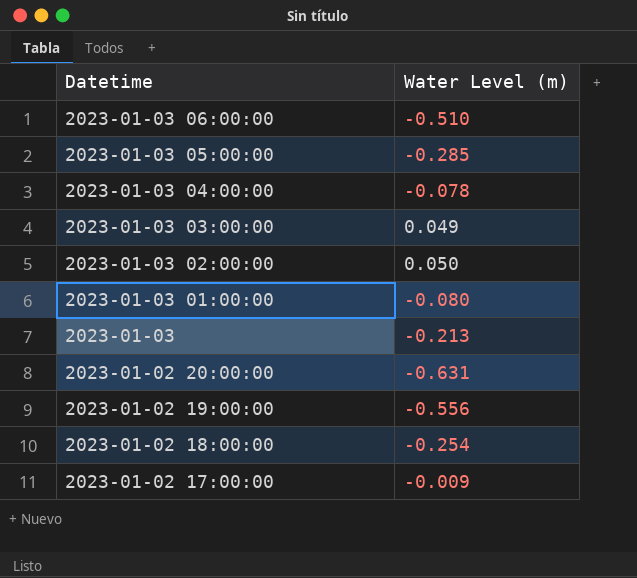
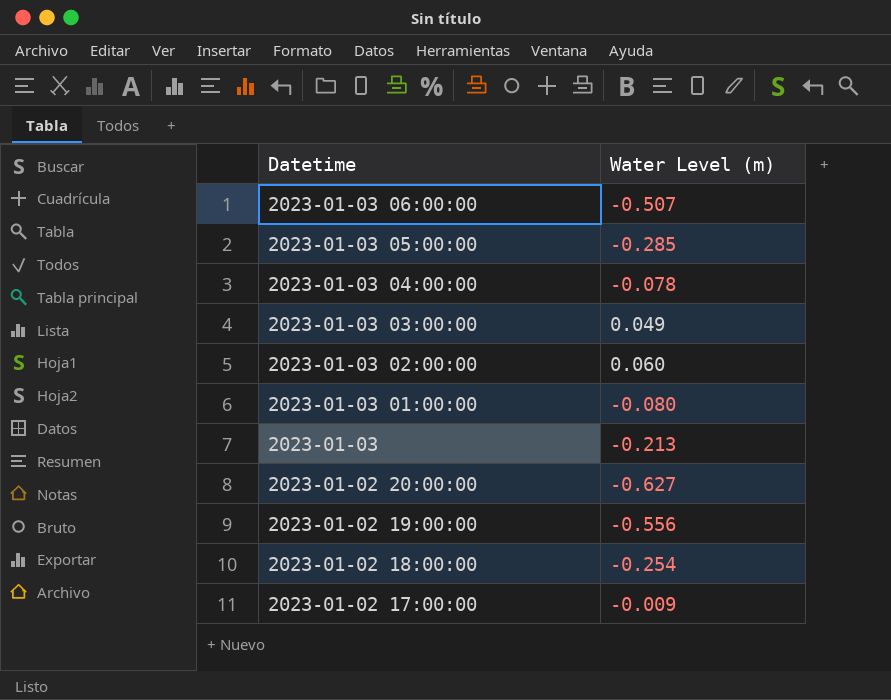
2023-01-03 06:00:00 | Water Level (m): -0.510 -> -0.507
2023-01-03 02:00:00 | Water Level (m): 0.050 -> 0.060
2023-01-02 20:00:00 | Water Level (m): -0.631 -> -0.627

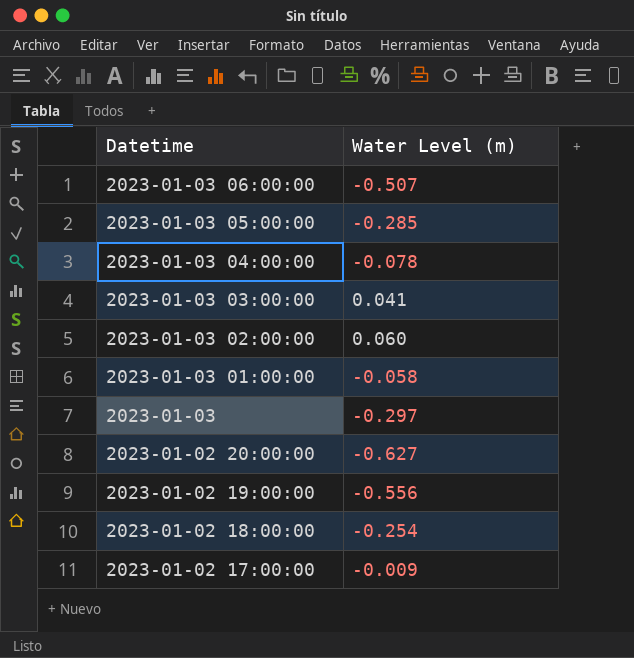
2023-01-03 03:00:00 | Water Level (m): 0.049 -> 0.041
2023-01-03 01:00:00 | Water Level (m): -0.080 -> -0.058
2023-01-03 | Water Level (m): -0.213 -> -0.297

